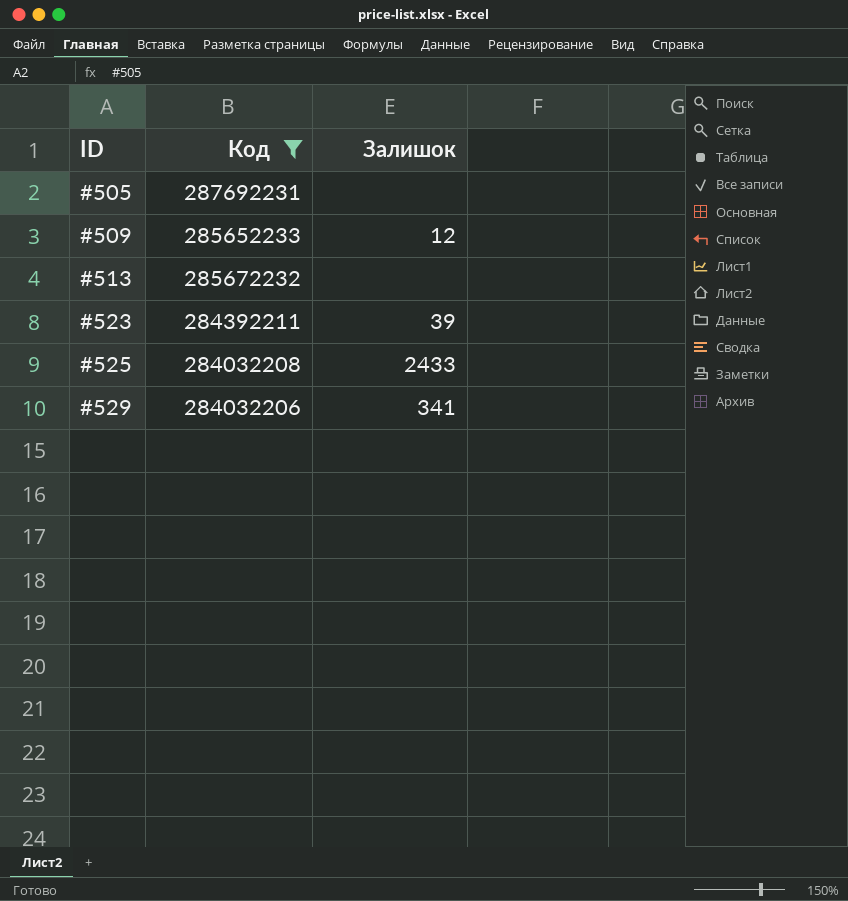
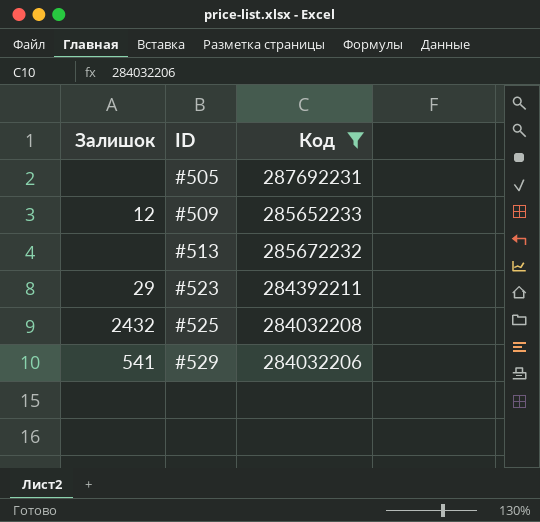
column Залишок | position: 3 -> 1
#523 | Залишок: 39 -> 29
#525 | Залишок: 2433 -> 2432
#529 | Залишок: 341 -> 541

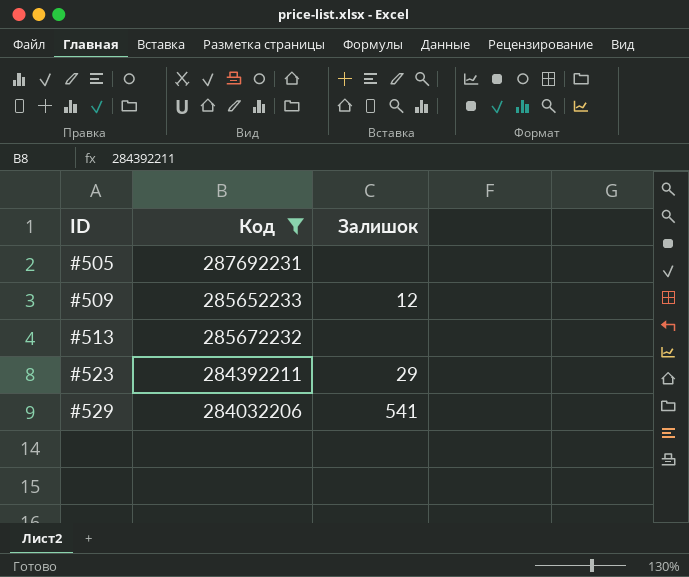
column Залишок | position: 1 -> 3
row #525: 2432 | 284032208 -> none

